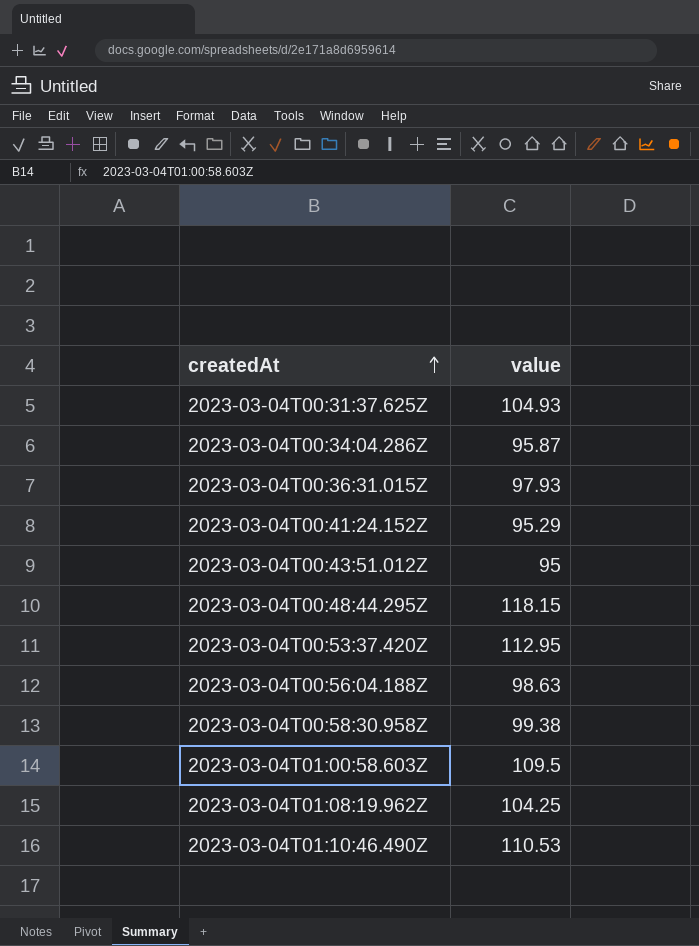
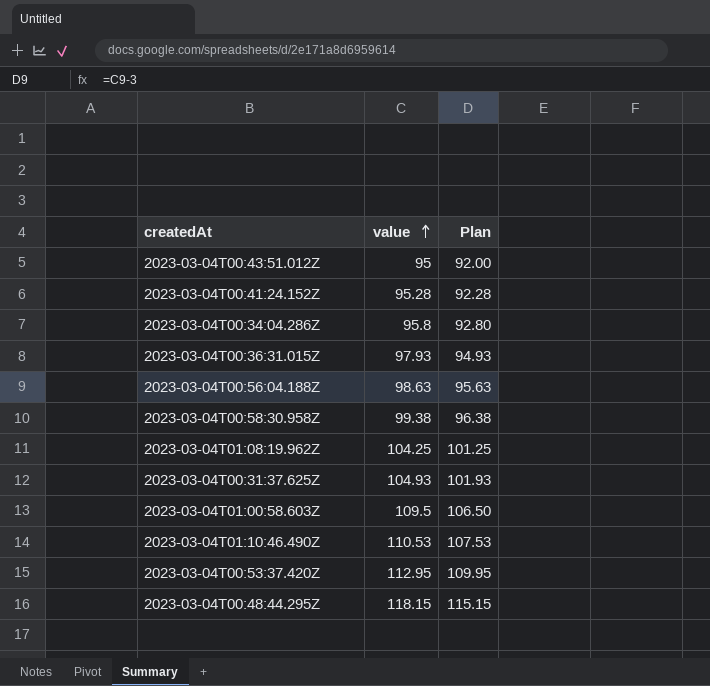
row order: createdAt ascending -> value ascending
column Plan | formula: none -> [value] - 3
2023-03-04T00:41:24.152Z | value: 95.29 -> 95.28
2023-03-04T00:34:04.286Z | value: 95.87 -> 95.8

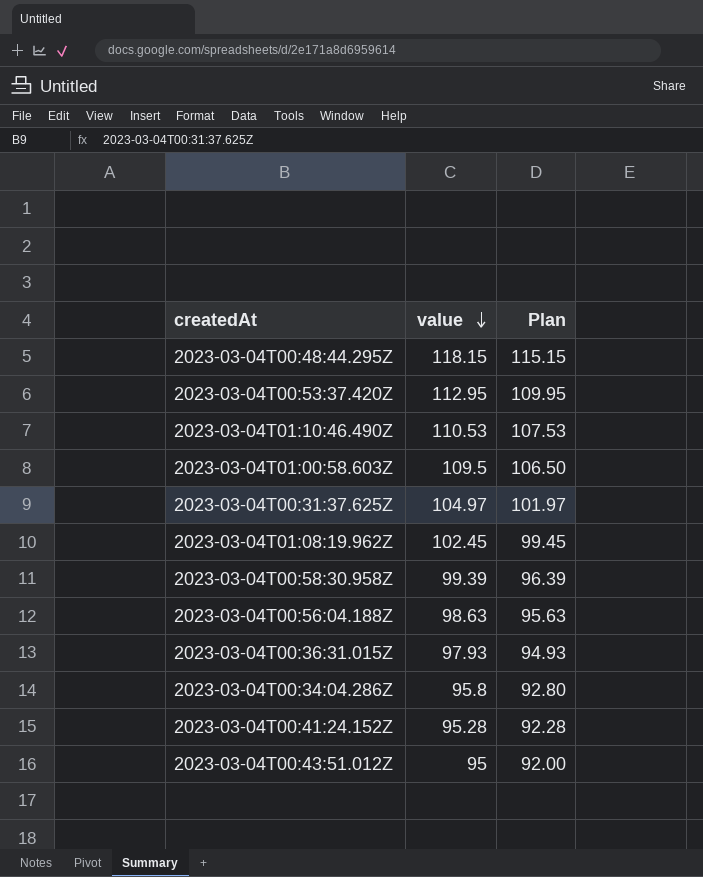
row order: value ascending -> value descending
2023-03-04T00:31:37.625Z | value: 104.93 -> 104.97
2023-03-04T00:31:37.625Z | Plan: 101.93 -> 101.97
2023-03-04T01:08:19.962Z | value: 104.25 -> 102.45
2023-03-04T01:08:19.962Z | Plan: 101.25 -> 99.45
2023-03-04T00:58:30.958Z | value: 99.38 -> 99.39
2023-03-04T00:58:30.958Z | Plan: 96.38 -> 96.39

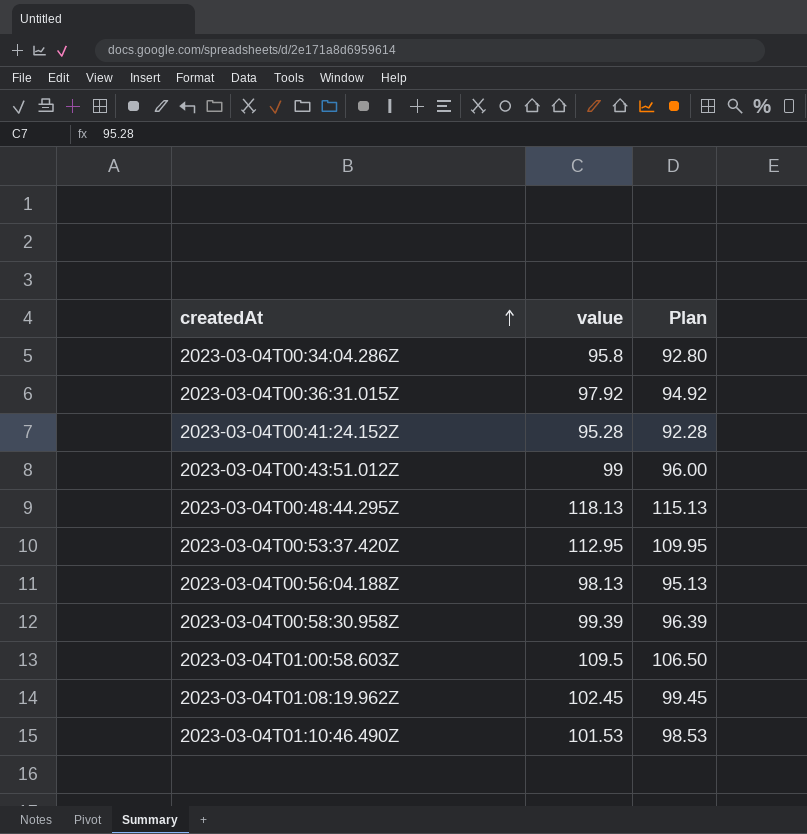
row order: value descending -> createdAt ascending
row 2023-03-04T00:31:37.625Z: 104.97 | 101.97 -> none
2023-03-04T00:36:31.015Z | value: 97.93 -> 97.92
2023-03-04T00:36:31.015Z | Plan: 94.93 -> 94.92
2023-03-04T00:43:51.012Z | value: 95 -> 99
2023-03-04T00:43:51.012Z | Plan: 92.00 -> 96.00
2023-03-04T00:48:44.295Z | value: 118.15 -> 118.13
2023-03-04T00:48:44.295Z | Plan: 115.15 -> 115.13
2023-03-04T00:56:04.188Z | value: 98.63 -> 98.13
2023-03-04T00:56:04.188Z | Plan: 95.63 -> 95.13
2023-03-04T01:10:46.490Z | value: 110.53 -> 101.53
2023-03-04T01:10:46.490Z | Plan: 107.53 -> 98.53

